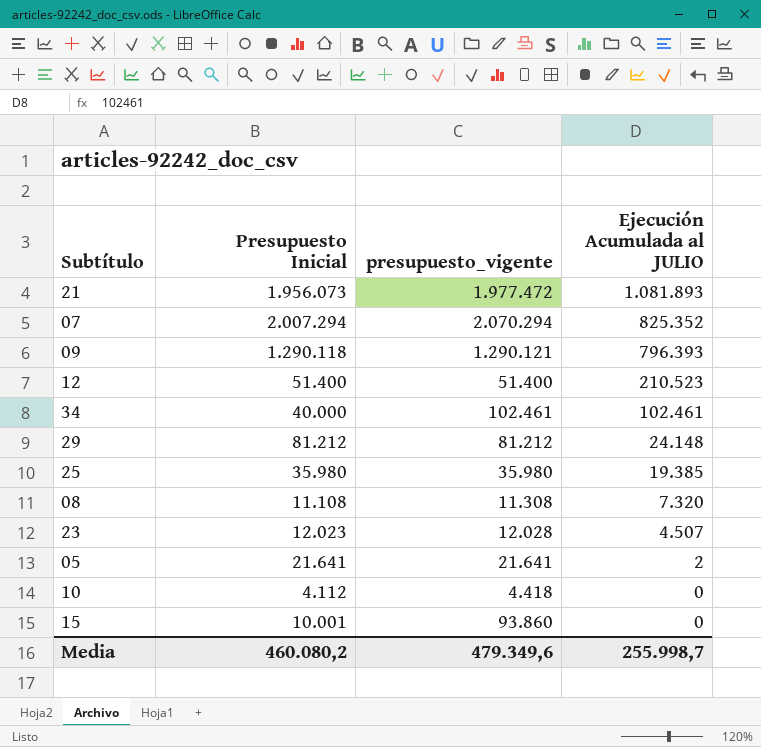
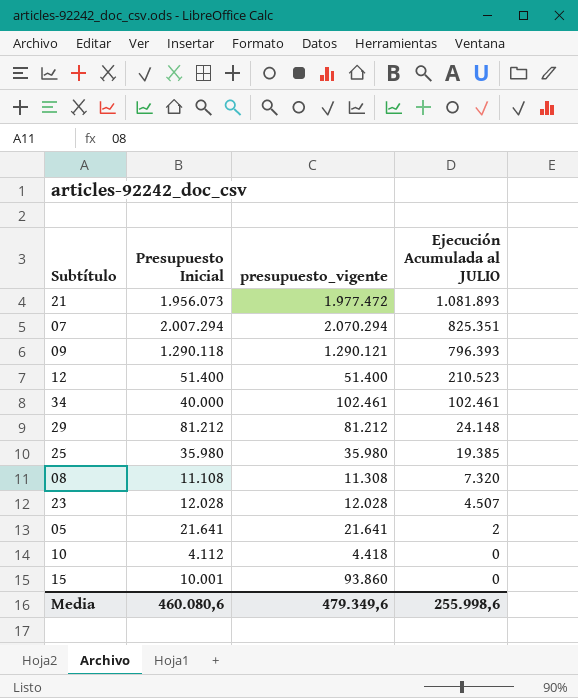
07 | Ejecución Acumulada al JULIO: 825.352 -> 825.351
23 | Presupuesto Inicial: 12.023 -> 12.028
Media | Presupuesto Inicial: 460.080,2 -> 460.080,6
Media | Ejecución Acumulada al JULIO: 255.998,7 -> 255.998,6

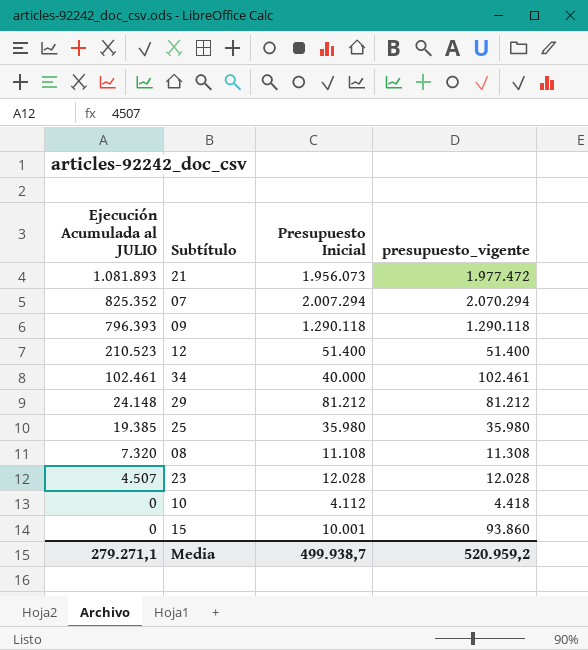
column Ejecución Acumulada al JULIO | position: 4 -> 1
row 05: 21.641 | 21.641 | 2 -> none
07 | Ejecución Acumulada al JULIO: 825.351 -> 825.352
09 | presupuesto_vigente: 1.290.121 -> 1.290.118
Media | Ejecución Acumulada al JULIO: 255.998,6 -> 279.271,1
Media | Presupuesto Inicial: 460.080,6 -> 499.938,7
Media | presupuesto_vigente: 479.349,6 -> 520.959,2

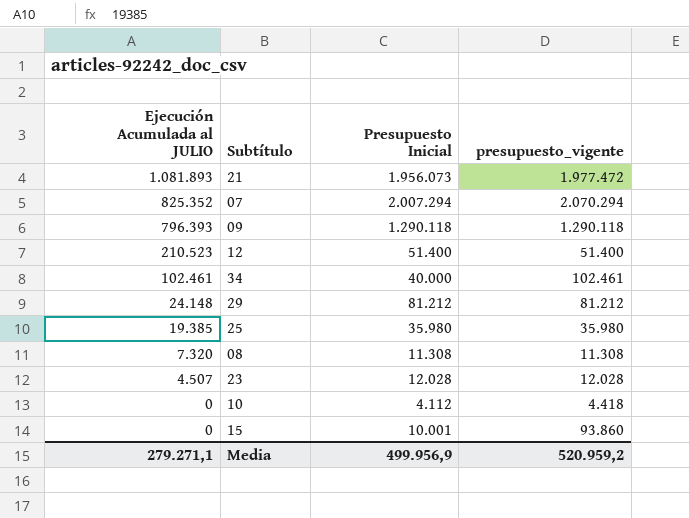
08 | Presupuesto Inicial: 11.108 -> 11.308
Media | Presupuesto Inicial: 499.938,7 -> 499.956,9

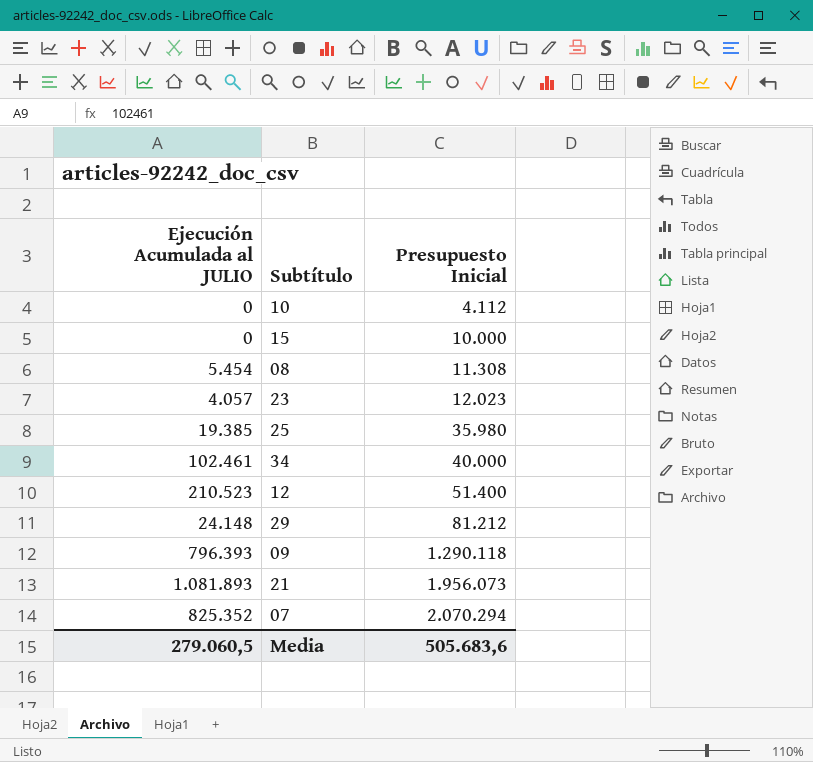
row order: Ejecución Acumulada al JULIO descending -> Presupuesto Inicial ascending
column presupuesto_vigente | position: 4 -> none
15 | Presupuesto Inicial: 10.001 -> 10.000
08 | Ejecución Acumulada al JULIO: 7.320 -> 5.454
23 | Ejecución Acumulada al JULIO: 4.507 -> 4.057
23 | Presupuesto Inicial: 12.028 -> 12.023
07 | Presupuesto Inicial: 2.007.294 -> 2.070.294
Media | Ejecución Acumulada al JULIO: 279.271,1 -> 279.060,5
Media | Presupuesto Inicial: 499.956,9 -> 505.683,6

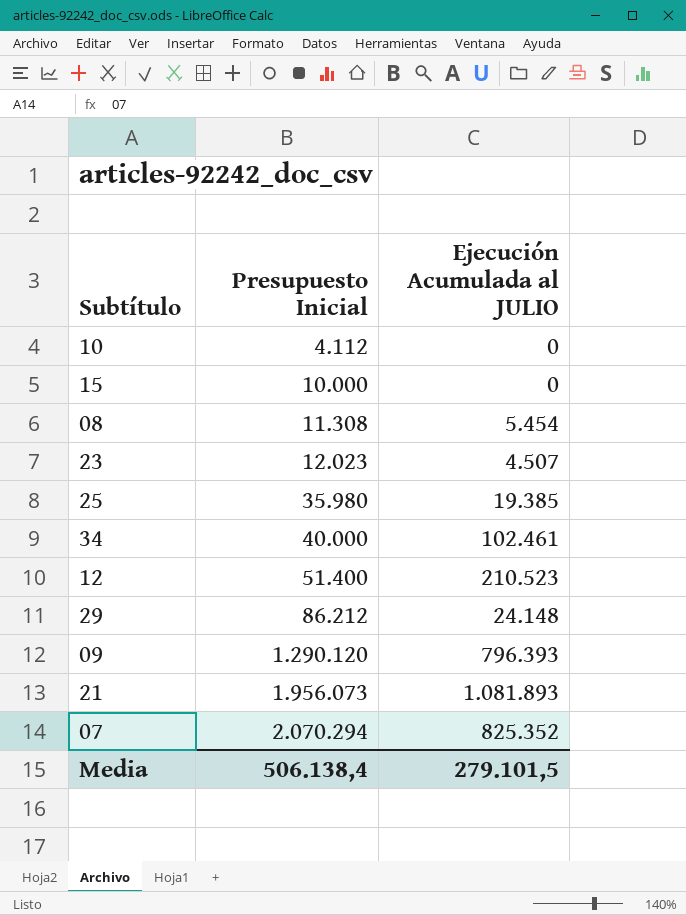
column Ejecución Acumulada al JULIO | position: 1 -> 3
23 | Ejecución Acumulada al JULIO: 4.057 -> 4.507
29 | Presupuesto Inicial: 81.212 -> 86.212
09 | Presupuesto Inicial: 1.290.118 -> 1.290.120
Media | Presupuesto Inicial: 505.683,6 -> 506.138,4
Media | Ejecución Acumulada al JULIO: 279.060,5 -> 279.101,5

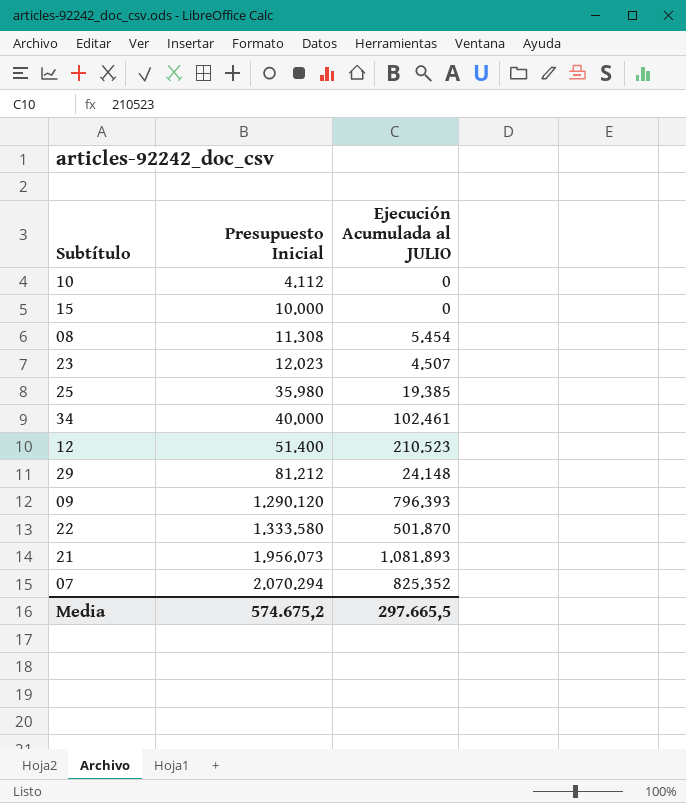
29 | Presupuesto Inicial: 86.212 -> 81.212
row 22: none -> 1.333.580 | 501.870
Media | Presupuesto Inicial: 506.138,4 -> 574.675,2
Media | Ejecución Acumulada al JULIO: 279.101,5 -> 297.665,5

